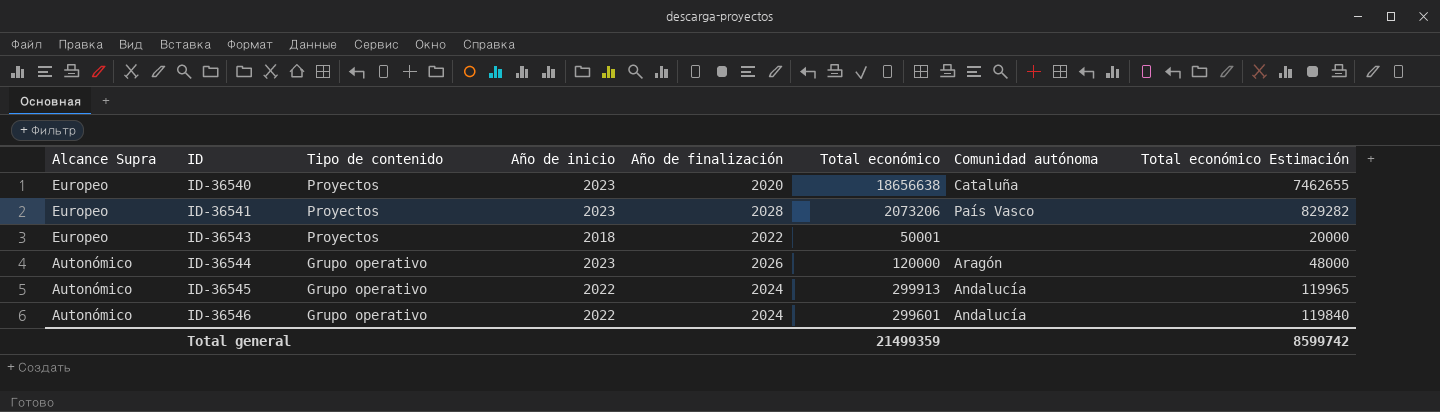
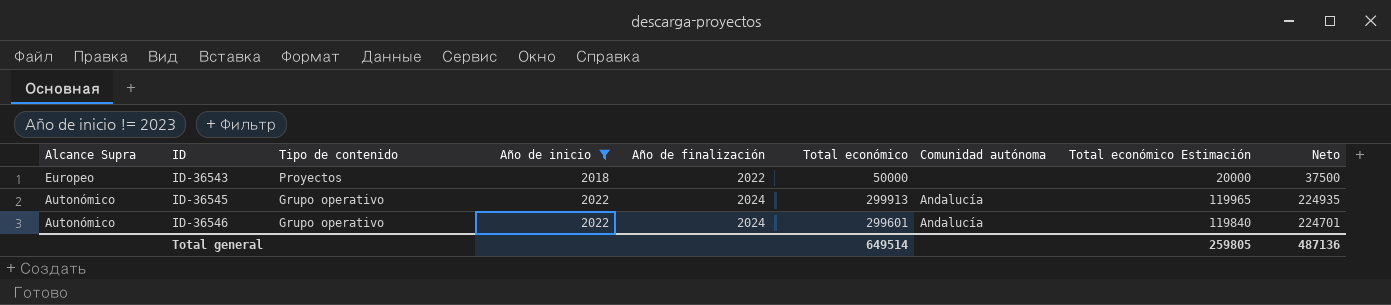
filter: none -> Año de inicio != 2023
column Neto | formula: none -> [Total económico] * 0,75
ID-36543 | Total económico: 50001 -> 50000
Total general | Total económico: 21499359 -> 649514
Total general | Total económico Estimación: 8599742 -> 259805

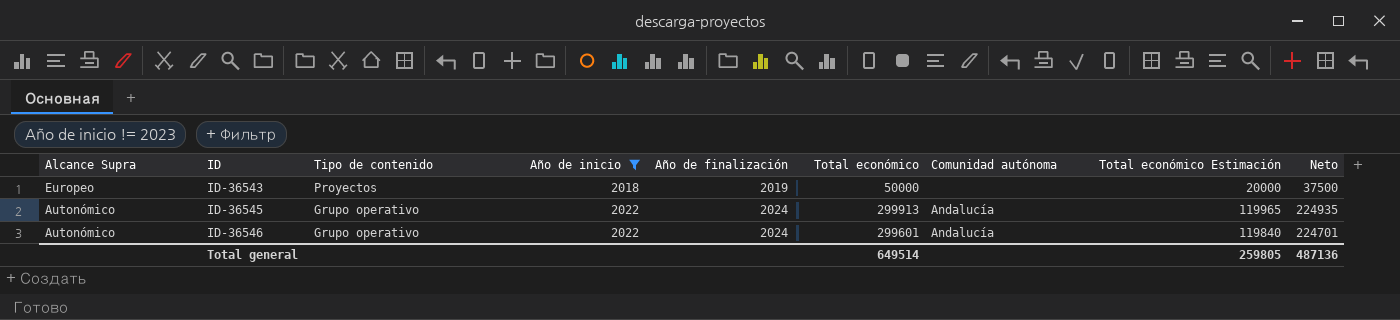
ID-36543 | Año de finalización: 2022 -> 2019

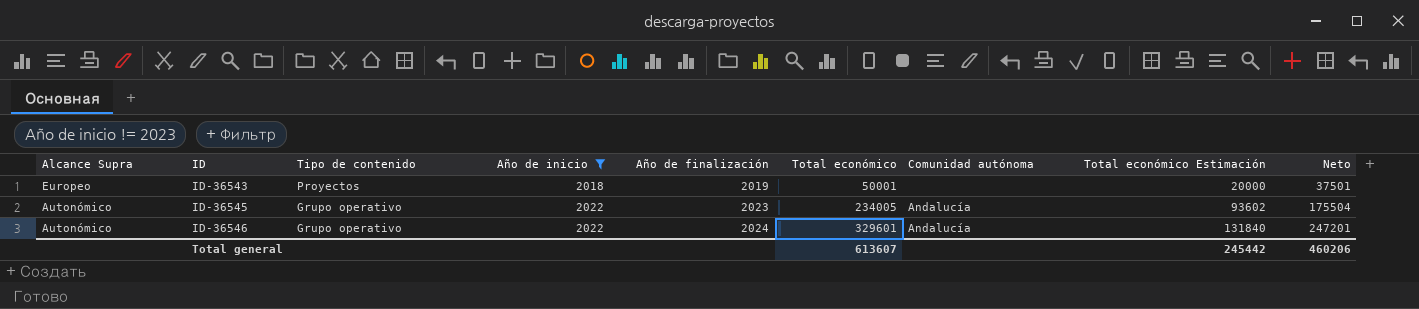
ID-36543 | Total económico: 50000 -> 50001
ID-36543 | Neto: 37500 -> 37501
ID-36545 | Año de finalización: 2024 -> 2023
ID-36545 | Total económico: 299913 -> 234005
ID-36545 | Total económico Estimación: 119965 -> 93602
ID-36545 | Neto: 224935 -> 175504
ID-36546 | Total económico: 299601 -> 329601
ID-36546 | Total económico Estimación: 119840 -> 131840
ID-36546 | Neto: 224701 -> 247201
Total general | Total económico: 649514 -> 613607
Total general | Total económico Estimación: 259805 -> 245442
Total general | Neto: 487136 -> 460206

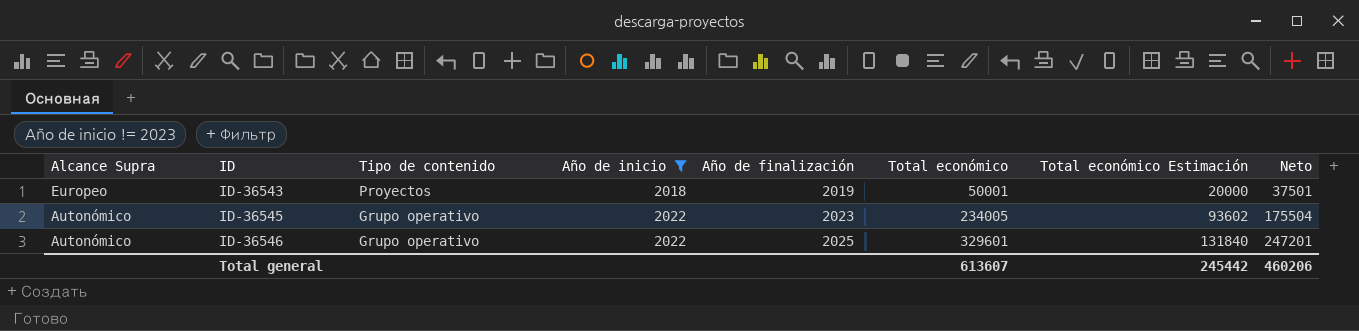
column Comunidad autónoma | position: 7 -> none
ID-36546 | Año de finalización: 2024 -> 2025

